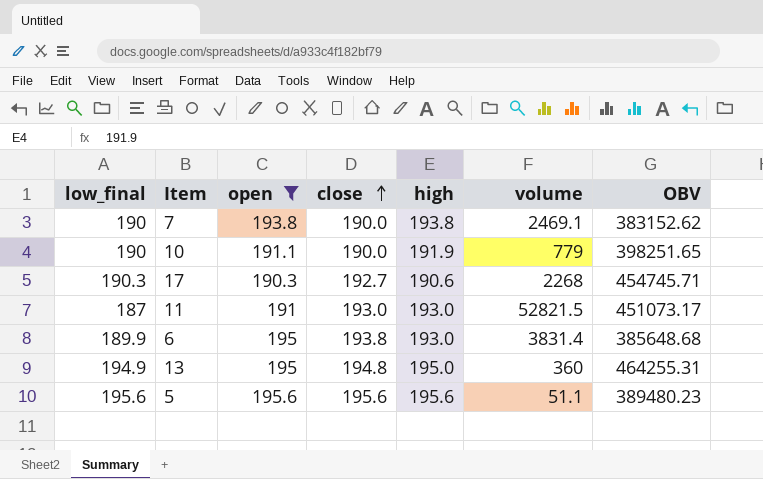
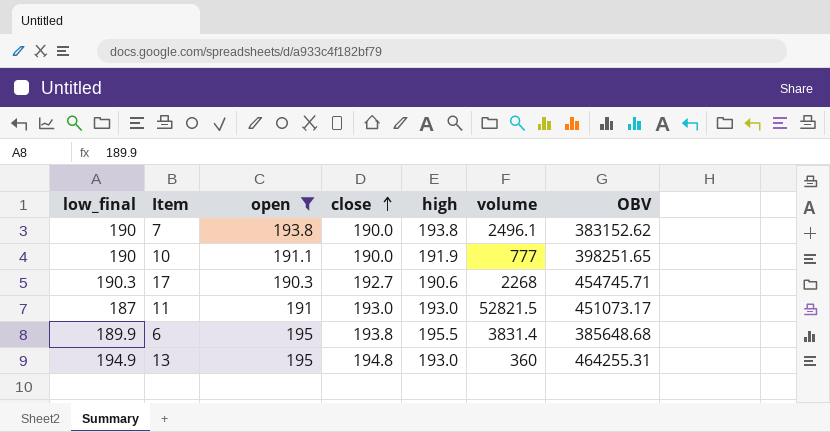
row 5: 195.6 | 195.6 | 195.6 | 195.6 | 51.1 | 389480.23 -> none
7 | volume: 2469.1 -> 2496.1
10 | volume: 779 -> 777
6 | high: 193.0 -> 195.5
13 | high: 195.0 -> 193.0

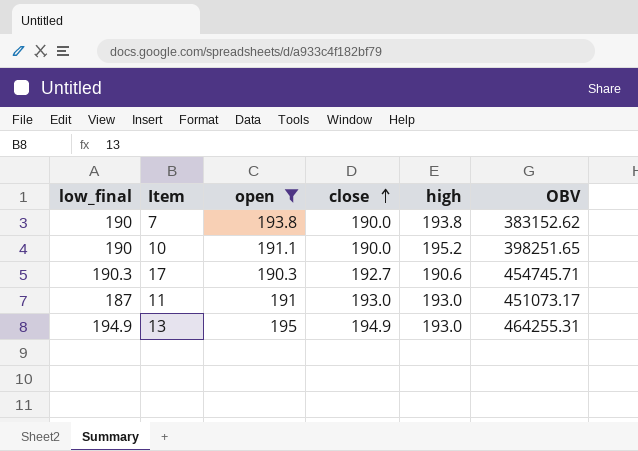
column volume | position: 6 -> none
row 6: 189.9 | 195 | 193.8 | 195.5 | 3831.4 | 385648.68 -> none
10 | high: 191.9 -> 195.2
13 | close: 194.8 -> 194.9

